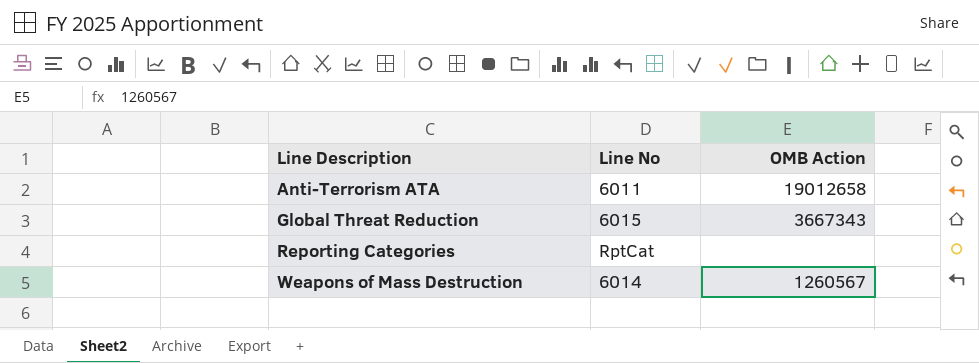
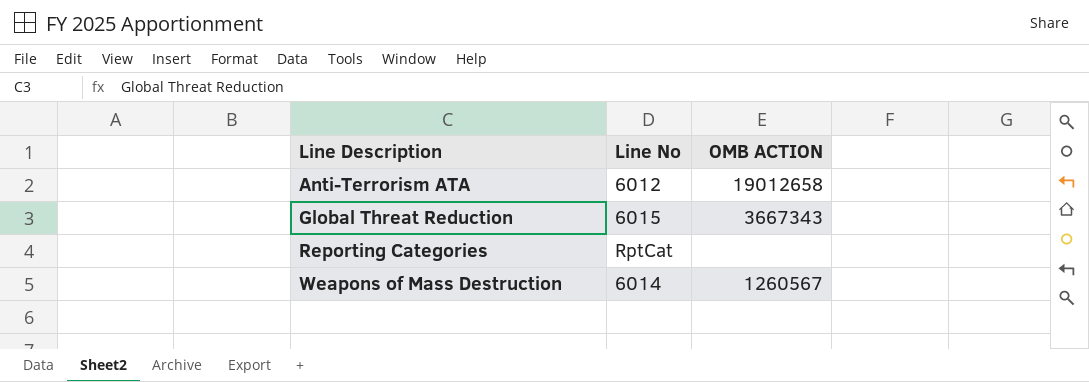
column name: OMB Action -> OMB ACTION
Anti-Terrorism ATA | Line No: 6011 -> 6012

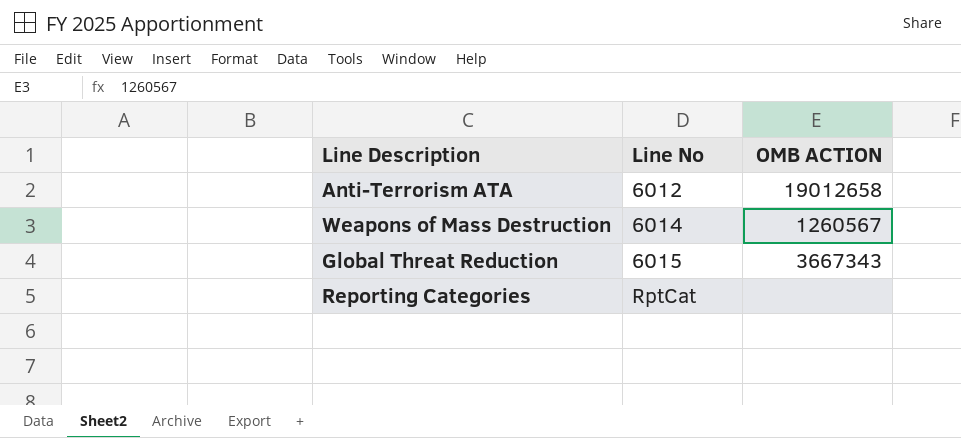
row order: Line Description ascending -> Line No ascending

